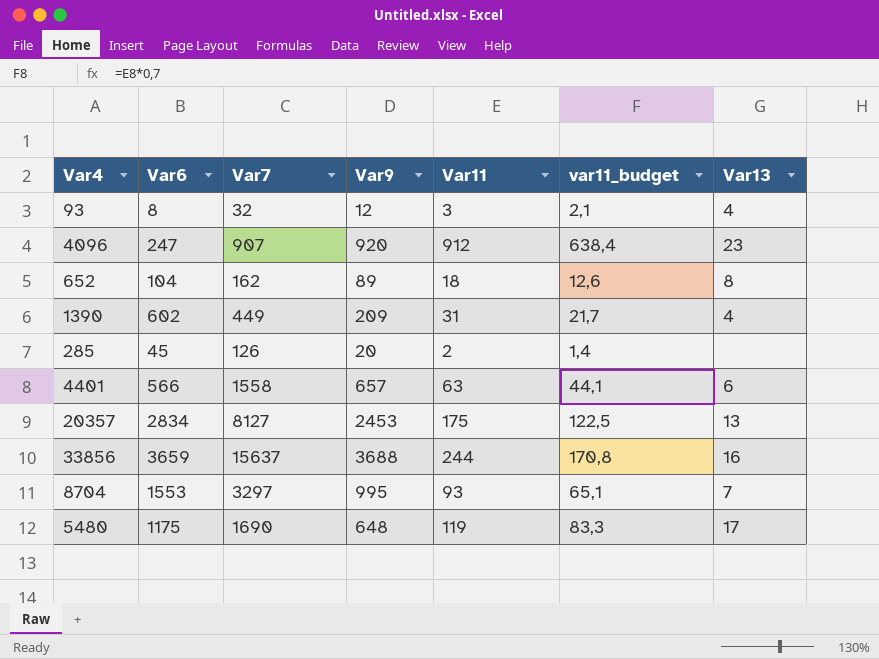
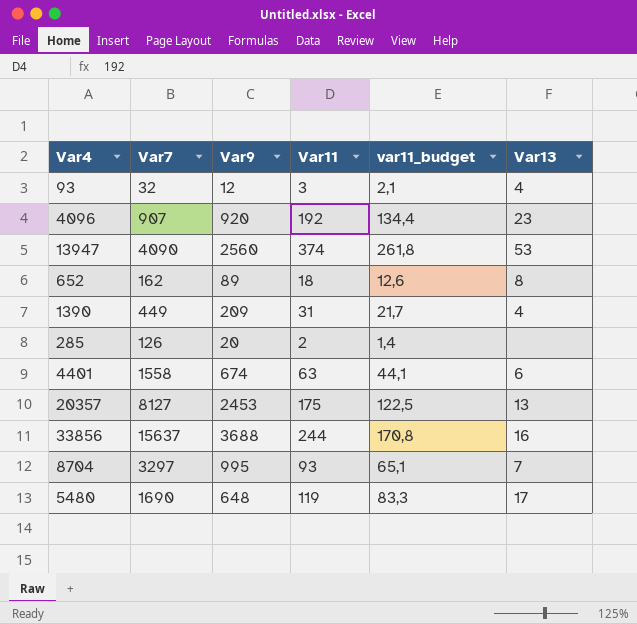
column Var6 | position: 2 -> none
4096 | Var11: 912 -> 192
4096 | var11_budget: 638,4 -> 134,4
row 13947: none -> 4090 | 2560 | 374 | 261,8 | 53
4401 | Var9: 657 -> 674

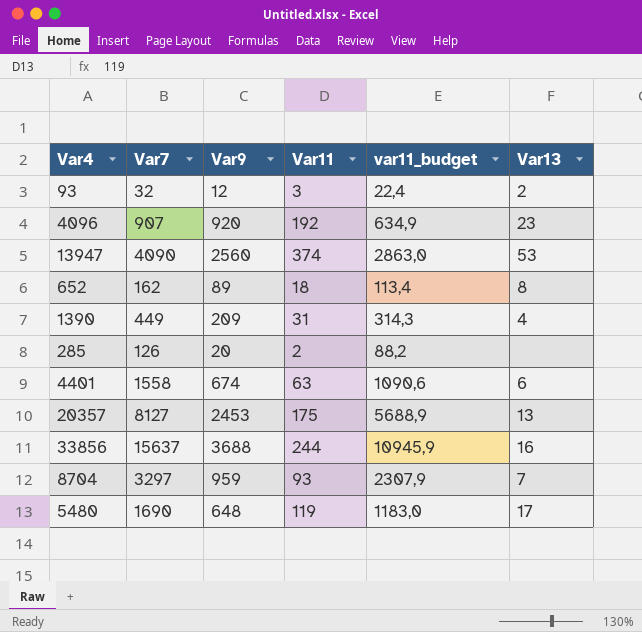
column var11_budget | formula: [Var11] * 0,7 -> [Var7] * 0,7
93 | Var13: 4 -> 2
8704 | Var9: 995 -> 959

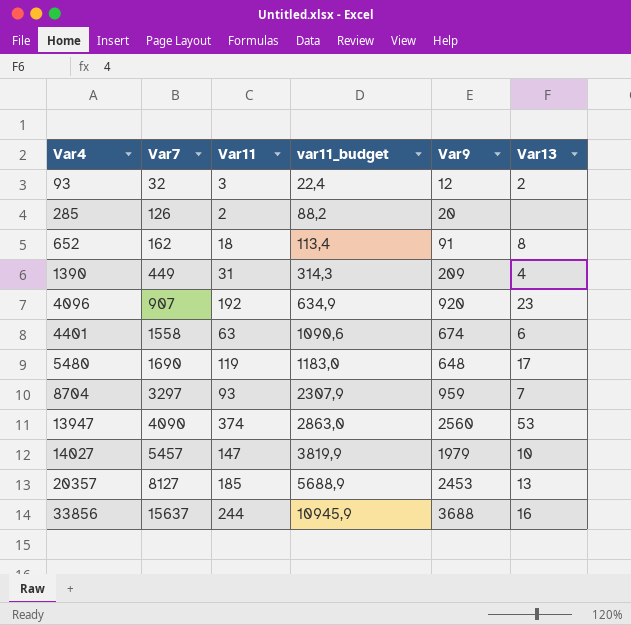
row order: none -> Var4 ascending
column Var9 | position: 3 -> 5
652 | Var9: 89 -> 91
row 14027: none -> 5457 | 147 | 3819,9 | 1979 | 10
20357 | Var11: 175 -> 185

